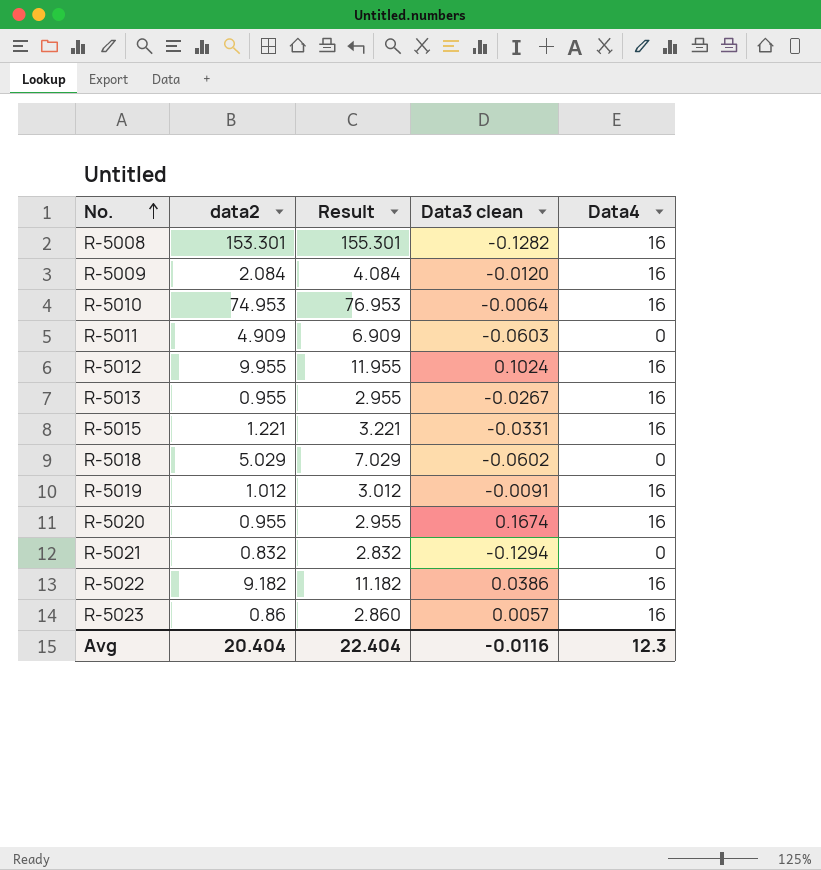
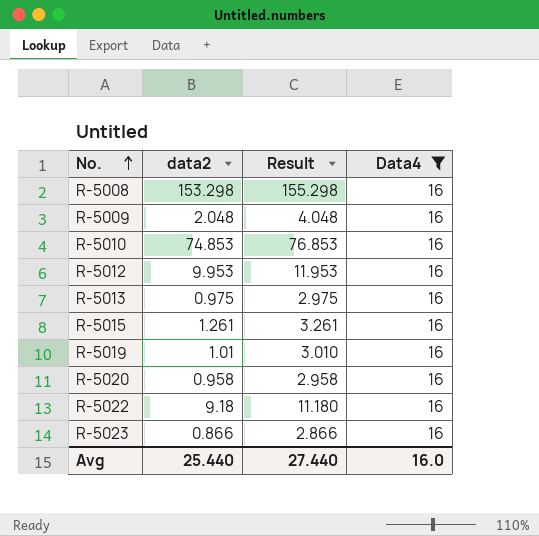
filter: none -> Data4 = 16
column Data3 clean | position: 4 -> none
R-5008 | data2: 153.301 -> 153.298
R-5008 | Result: 155.301 -> 155.298
R-5009 | data2: 2.084 -> 2.048
R-5009 | Result: 4.084 -> 4.048
R-5010 | data2: 74.953 -> 74.853
R-5010 | Result: 76.953 -> 76.853
R-5012 | data2: 9.955 -> 9.953
R-5012 | Result: 11.955 -> 11.953
R-5013 | data2: 0.955 -> 0.975
R-5013 | Result: 2.955 -> 2.975
R-5015 | data2: 1.221 -> 1.261
R-5015 | Result: 3.221 -> 3.261
R-5019 | data2: 1.012 -> 1.01
R-5019 | Result: 3.012 -> 3.010
R-5020 | data2: 0.955 -> 0.958
R-5020 | Result: 2.955 -> 2.958
R-5022 | data2: 9.182 -> 9.18
R-5022 | Result: 11.182 -> 11.180
R-5023 | data2: 0.86 -> 0.866
R-5023 | Result: 2.860 -> 2.866
Avg | data2: 20.404 -> 25.440
Avg | Result: 22.404 -> 27.440
Avg | Data4: 12.3 -> 16.0

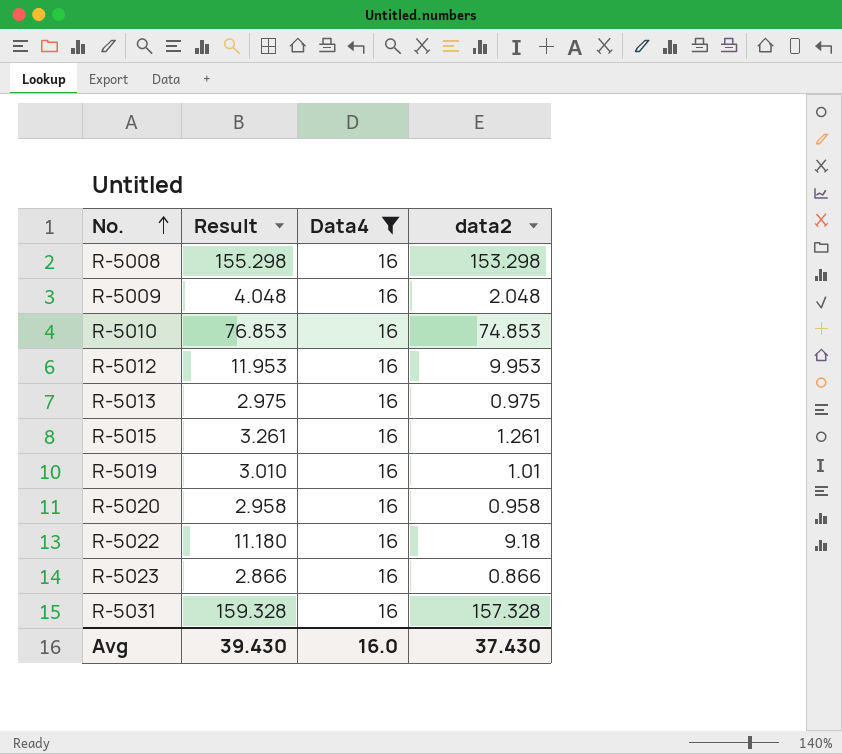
column data2 | position: 2 -> 4
row R-5031: none -> 159.328 | 16 | 157.328
Avg | Result: 27.440 -> 39.430
Avg | data2: 25.440 -> 37.430

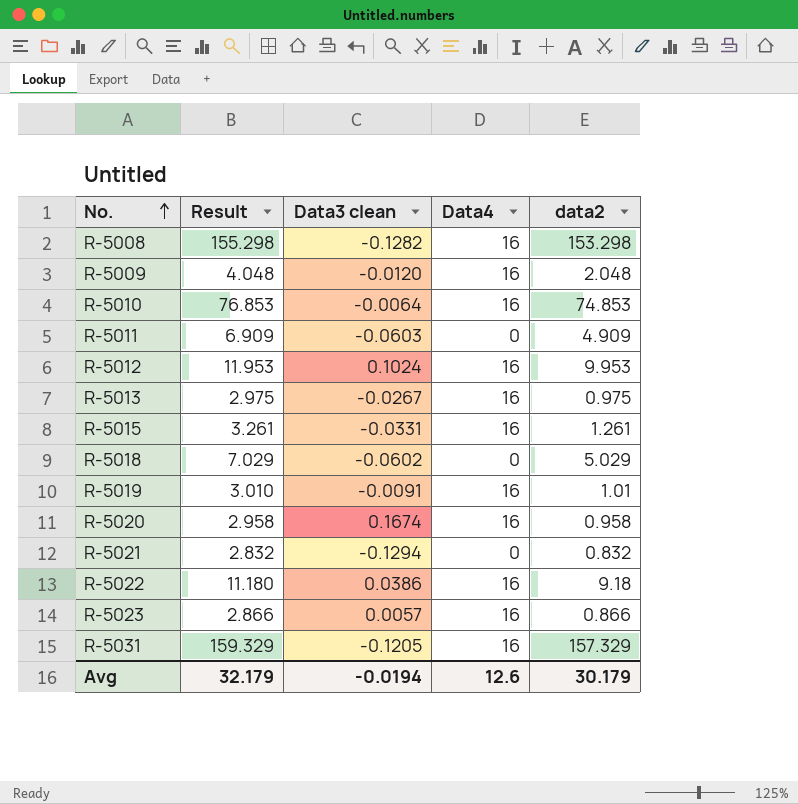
filter: Data4 = 16 -> none
column Data3 clean | position: none -> 3
R-5031 | Result: 159.328 -> 159.329
R-5031 | data2: 157.328 -> 157.329
Avg | Result: 39.430 -> 32.179
Avg | Data4: 16.0 -> 12.6
Avg | data2: 37.430 -> 30.179

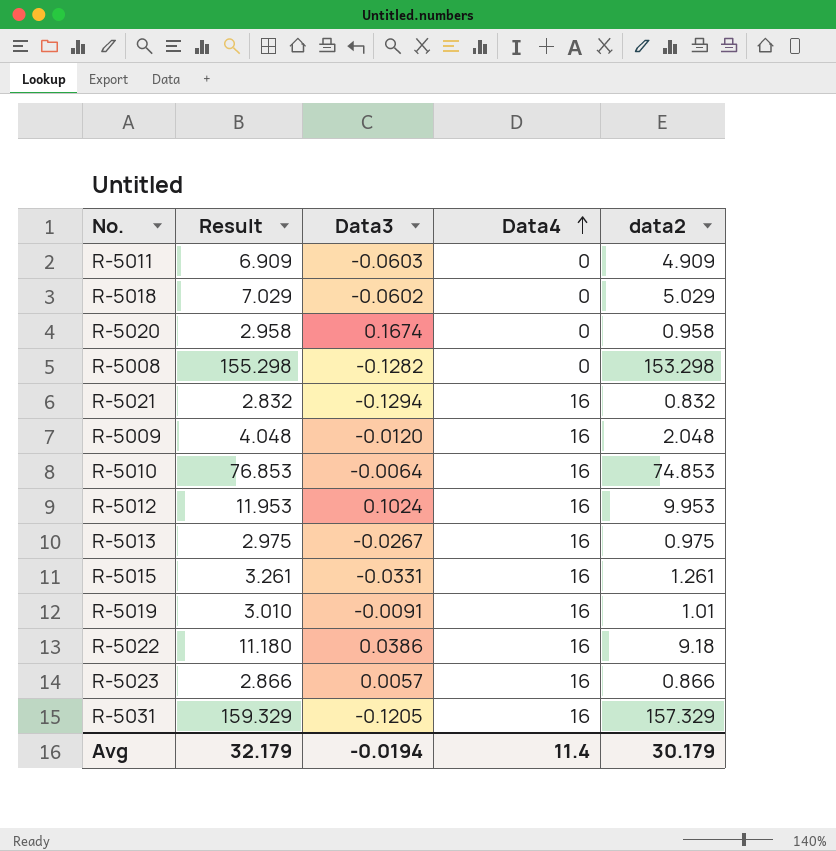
row order: No. ascending -> Data4 ascending
column name: Data3 clean -> Data3
R-5020 | Data4: 16 -> 0
R-5008 | Data4: 16 -> 0
R-5021 | Data4: 0 -> 16
Avg | Data4: 12.6 -> 11.4

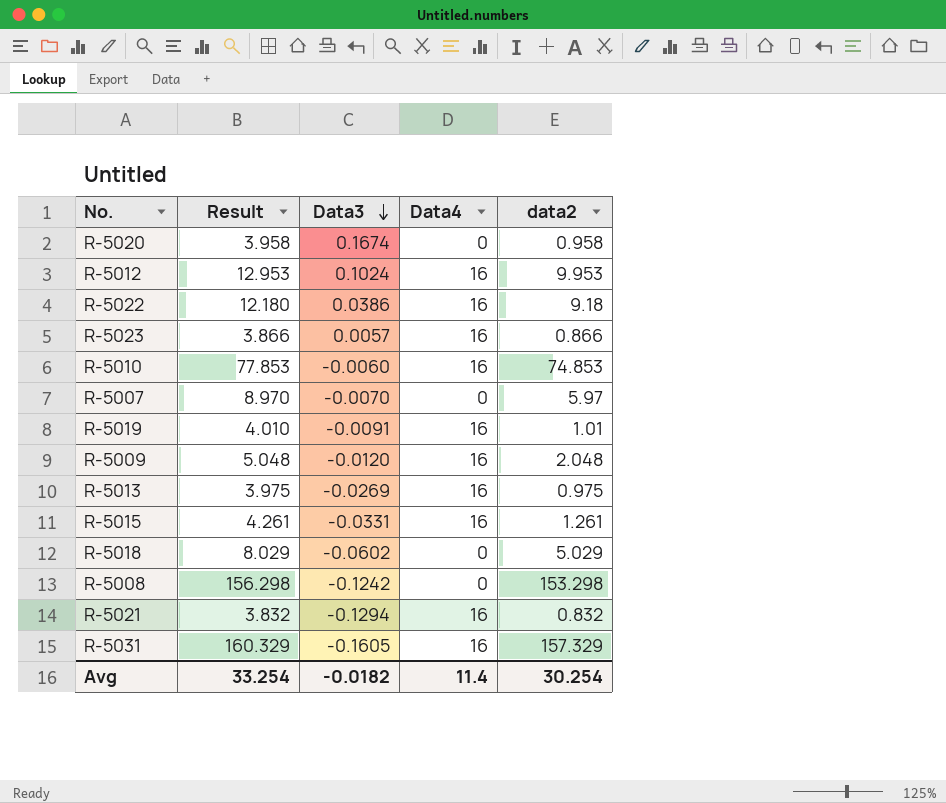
row order: Data4 ascending -> Data3 descending
column Result | formula: [data2] + 2 -> [data2] + 3
row R-5011: 6.909 | -0.0603 | 0 | 4.909 -> none
R-5010 | Data3: -0.0064 -> -0.0060
row R-5007: none -> 8.970 | -0.0070 | 0 | 5.97
R-5013 | Data3: -0.0267 -> -0.0269
R-5008 | Data3: -0.1282 -> -0.1242
R-5031 | Data3: -0.1205 -> -0.1605
Avg | Result: 32.179 -> 33.254
Avg | Data3: -0.0194 -> -0.0182
Avg | data2: 30.179 -> 30.254

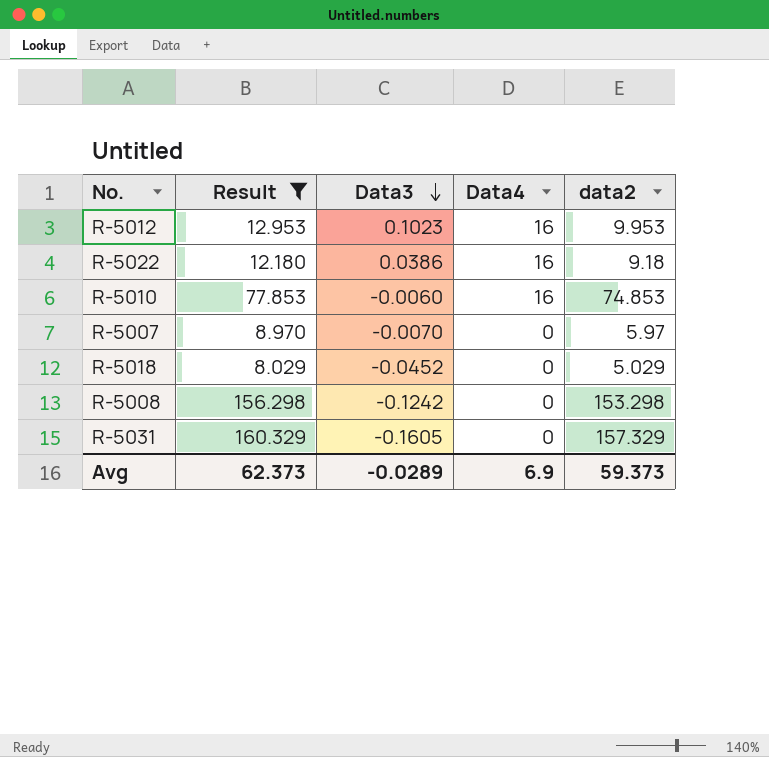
filter: none -> Result >= 8.029
R-5012 | Data3: 0.1024 -> 0.1023
R-5018 | Data3: -0.0602 -> -0.0452
R-5031 | Data4: 16 -> 0
Avg | Result: 33.254 -> 62.373
Avg | Data3: -0.0182 -> -0.0289
Avg | Data4: 11.4 -> 6.9
Avg | data2: 30.254 -> 59.373

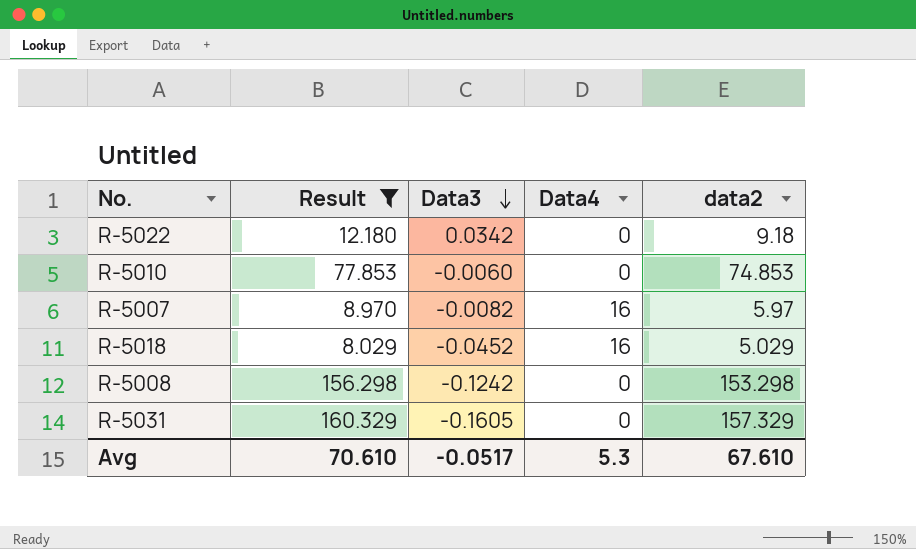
row R-5012: 12.953 | 0.1023 | 16 | 9.953 -> none
R-5022 | Data3: 0.0386 -> 0.0342
R-5022 | Data4: 16 -> 0
R-5010 | Data4: 16 -> 0
R-5007 | Data3: -0.0070 -> -0.0082
R-5007 | Data4: 0 -> 16
R-5018 | Data4: 0 -> 16
Avg | Result: 62.373 -> 70.610
Avg | Data3: -0.0289 -> -0.0517
Avg | Data4: 6.9 -> 5.3
Avg | data2: 59.373 -> 67.610

